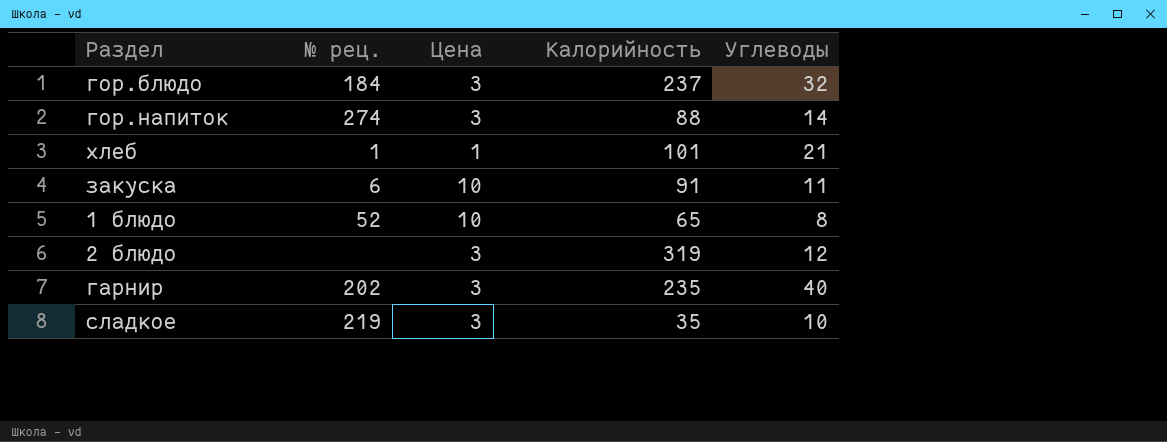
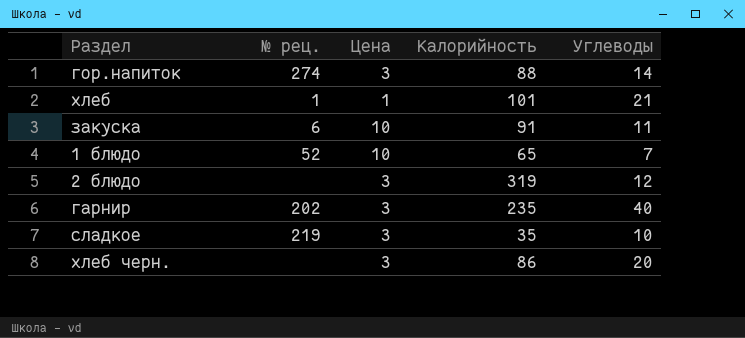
row гор.блюдо: 184 | 3 | 237 | 32 -> none
1 блюдо | Углеводы: 8 -> 7
row хлеб черн.: none -> none | 3 | 86 | 20

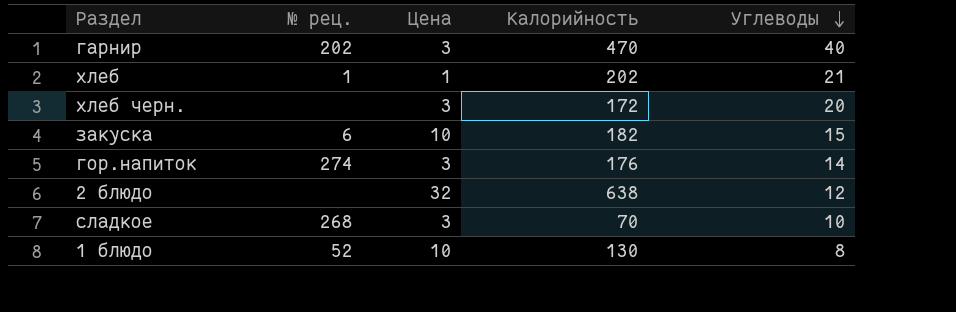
row order: none -> Углеводы descending
гарнир | Калорийность: 235 -> 470
хлеб | Калорийность: 101 -> 202
хлеб черн. | Калорийность: 86 -> 172
закуска | Калорийность: 91 -> 182
закуска | Углеводы: 11 -> 15
гор.напиток | Калорийность: 88 -> 176
2 блюдо | Цена: 3 -> 32
2 блюдо | Калорийность: 319 -> 638
сладкое | № рец.: 219 -> 268
сладкое | Калорийность: 35 -> 70
1 блюдо | Калорийность: 65 -> 130
1 блюдо | Углеводы: 7 -> 8

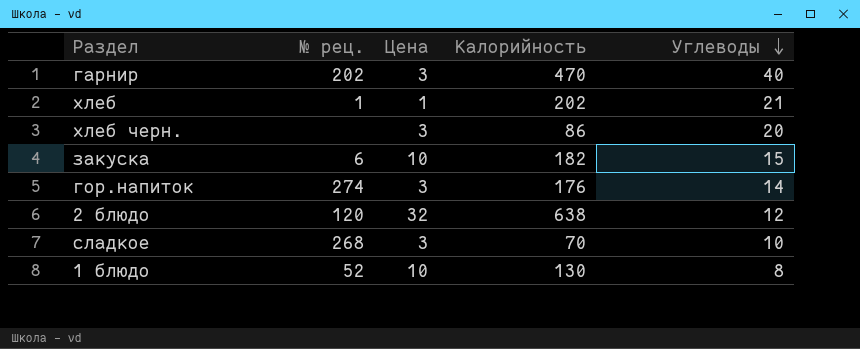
хлеб черн. | Калорийность: 172 -> 86
2 блюдо | № рец.: none -> 120

